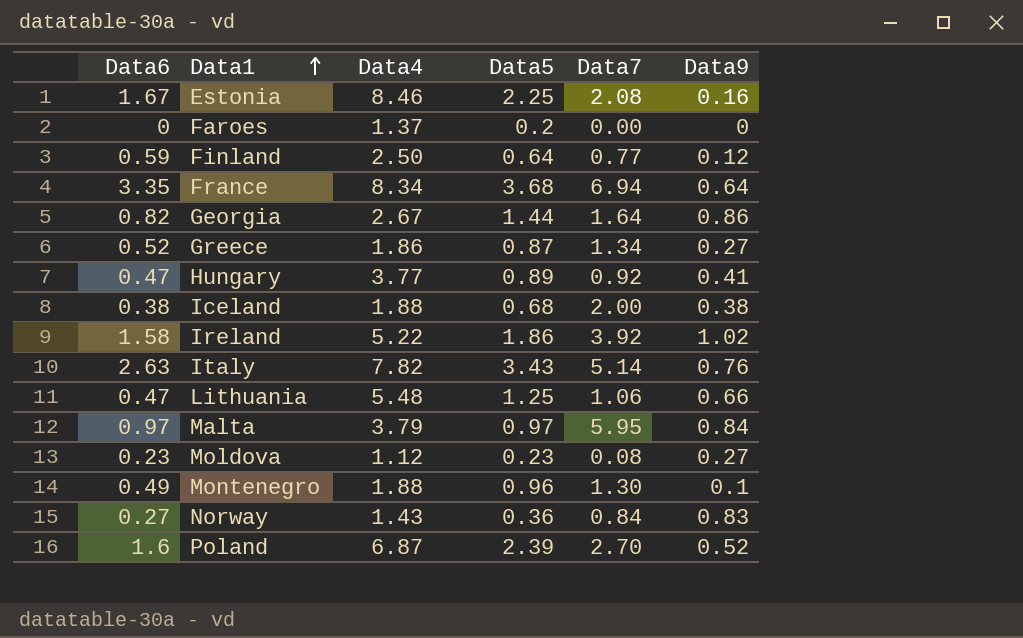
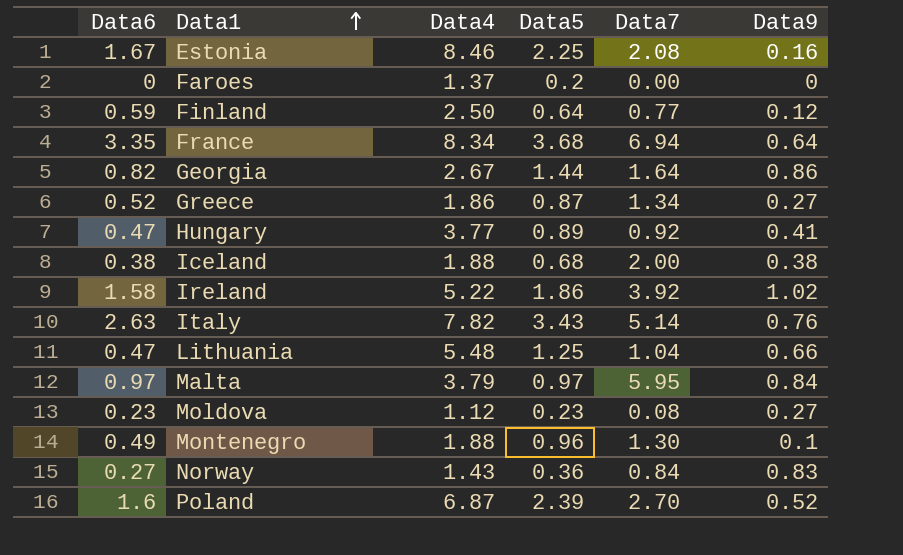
Lithuania | Data7: 1.06 -> 1.04

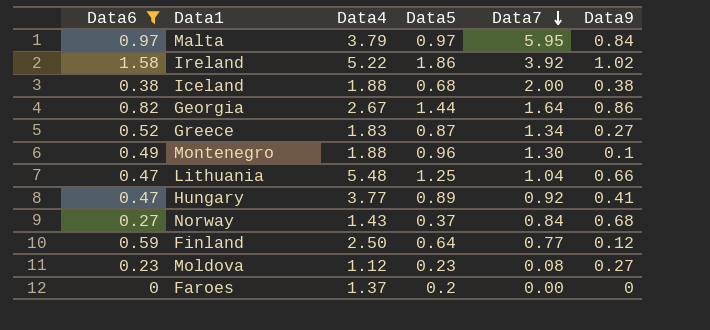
filter: none -> Data6 <= 1.58
row order: Data1 ascending -> Data7 descending
Greece | Data4: 1.86 -> 1.83
Norway | Data5: 0.36 -> 0.37
Norway | Data9: 0.83 -> 0.68

